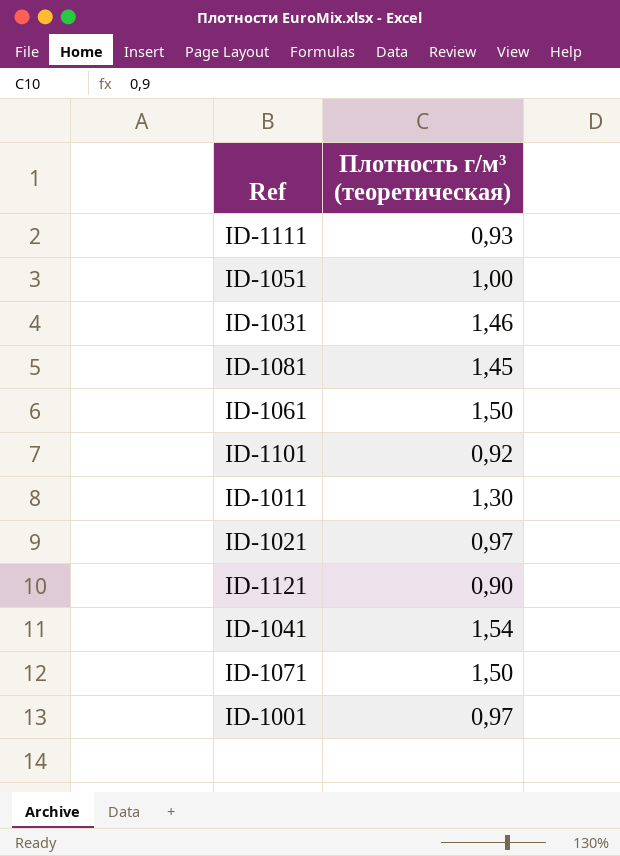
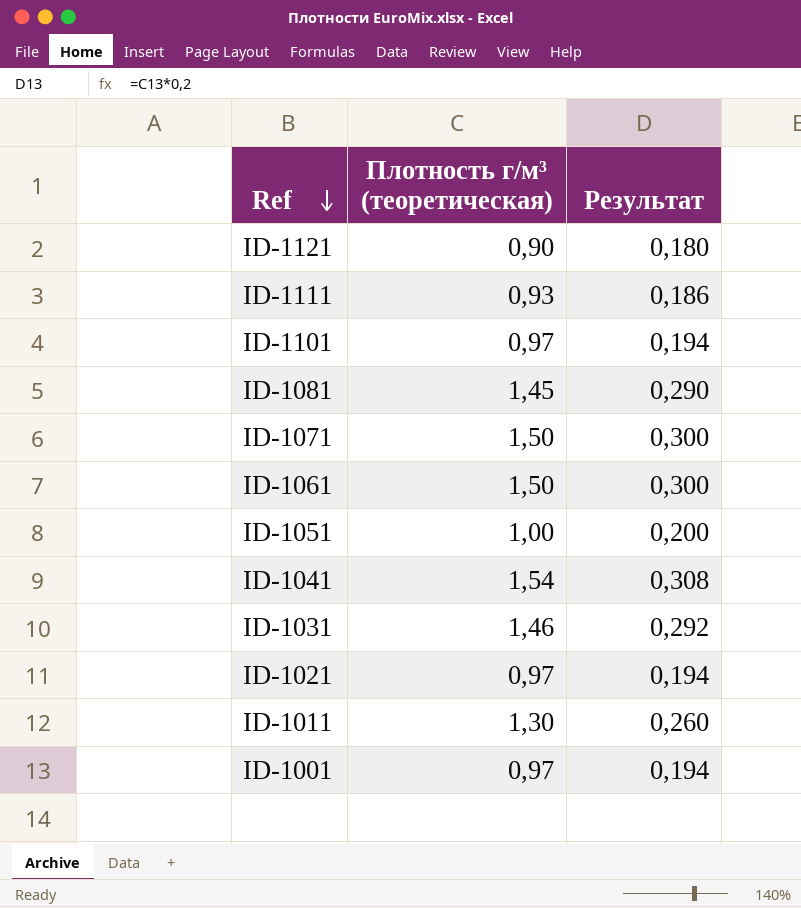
row order: none -> Ref descending
column Результат | formula: none -> [Плотность г/м³ (теоретическая)] * 0,2
ID-1101 | Плотность г/м³ (теоретическая): 0,92 -> 0,97

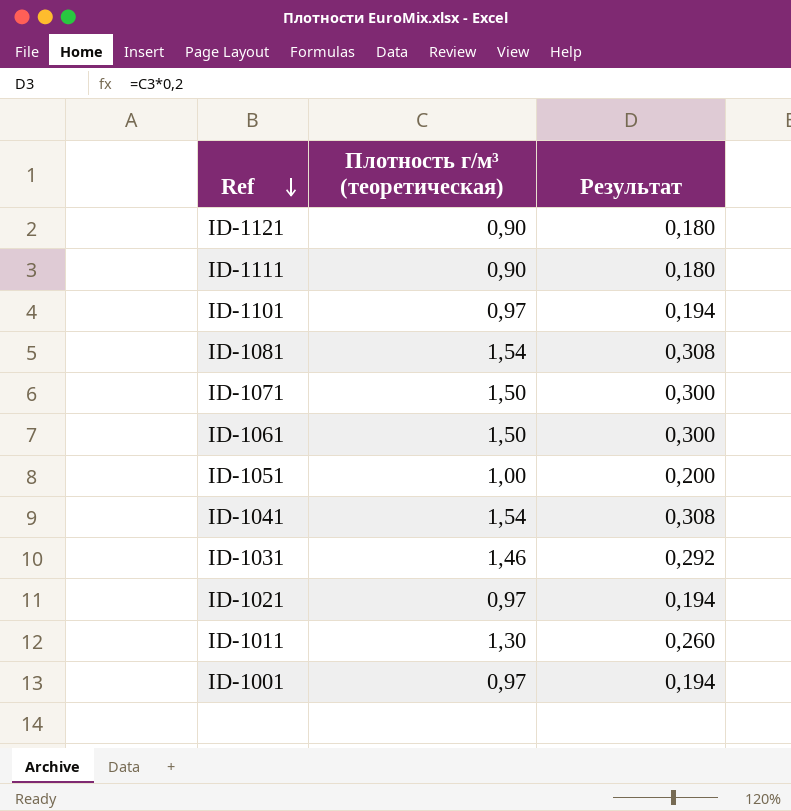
ID-1111 | Плотность г/м³ (теоретическая): 0,93 -> 0,90
ID-1111 | Результат: 0,186 -> 0,180
ID-1081 | Плотность г/м³ (теоретическая): 1,45 -> 1,54
ID-1081 | Результат: 0,290 -> 0,308

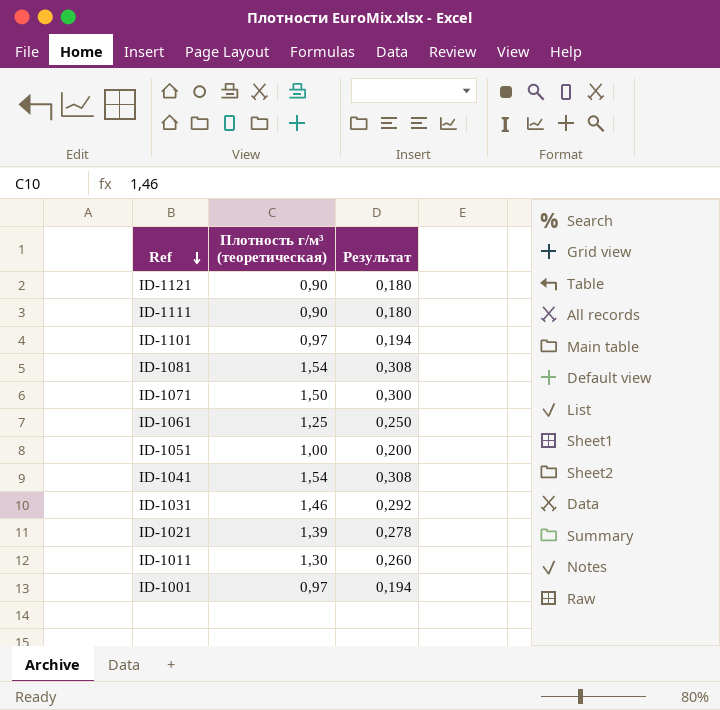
ID-1061 | Плотность г/м³ (теоретическая): 1,50 -> 1,25
ID-1061 | Результат: 0,300 -> 0,250
ID-1021 | Плотность г/м³ (теоретическая): 0,97 -> 1,39
ID-1021 | Результат: 0,194 -> 0,278

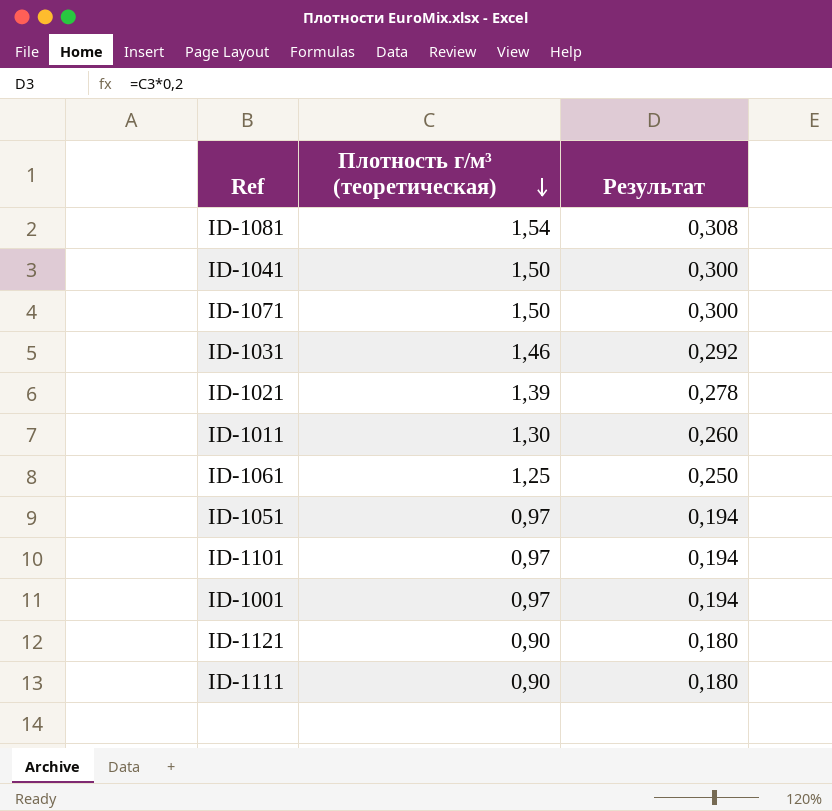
row order: Ref descending -> Плотность г/м³ (теоретическая) descending
ID-1041 | Плотность г/м³ (теоретическая): 1,54 -> 1,50
ID-1041 | Результат: 0,308 -> 0,300
ID-1051 | Плотность г/м³ (теоретическая): 1,00 -> 0,97
ID-1051 | Результат: 0,200 -> 0,194

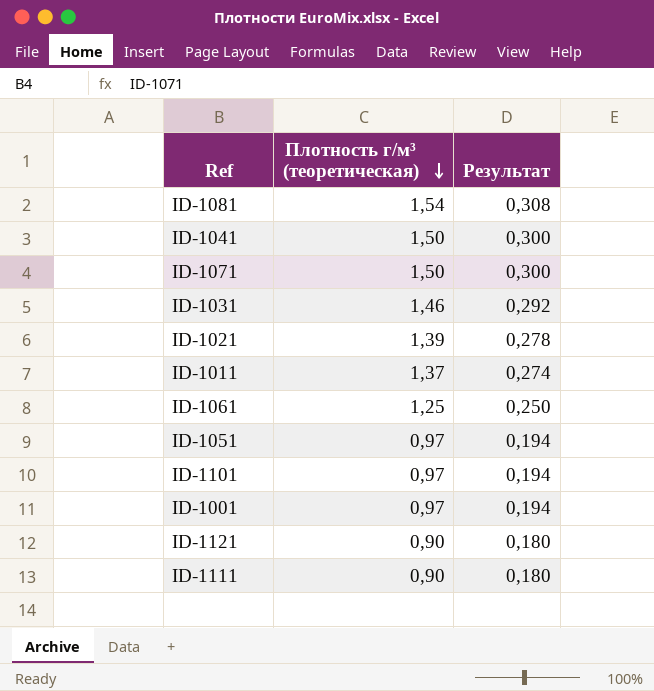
ID-1011 | Плотность г/м³ (теоретическая): 1,30 -> 1,37
ID-1011 | Результат: 0,260 -> 0,274

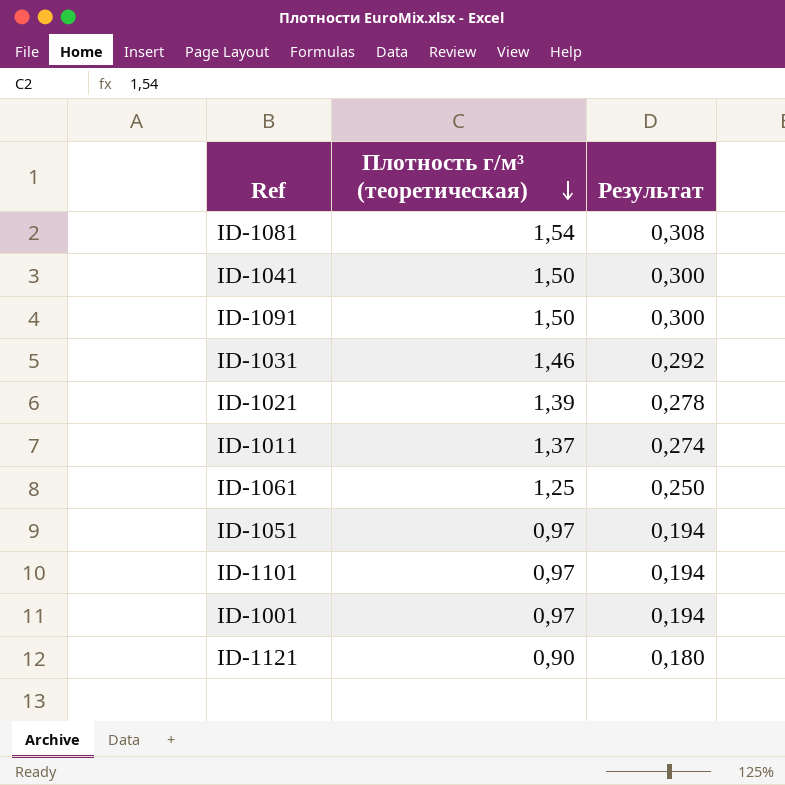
row ID-1071: 1,50 | 0,300 -> none
row ID-1111: 0,90 | 0,180 -> none
row ID-1091: none -> 1,50 | 0,300

